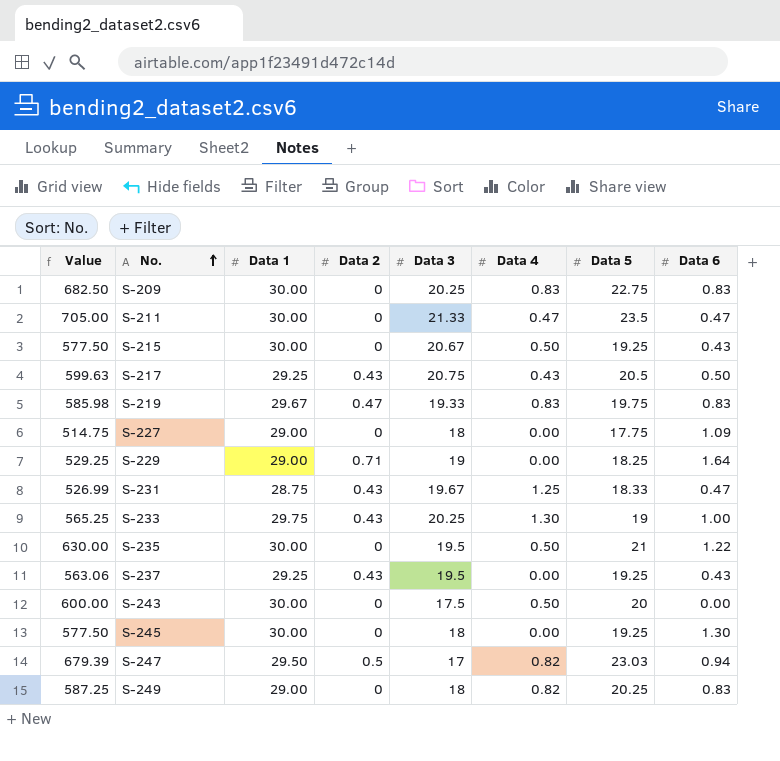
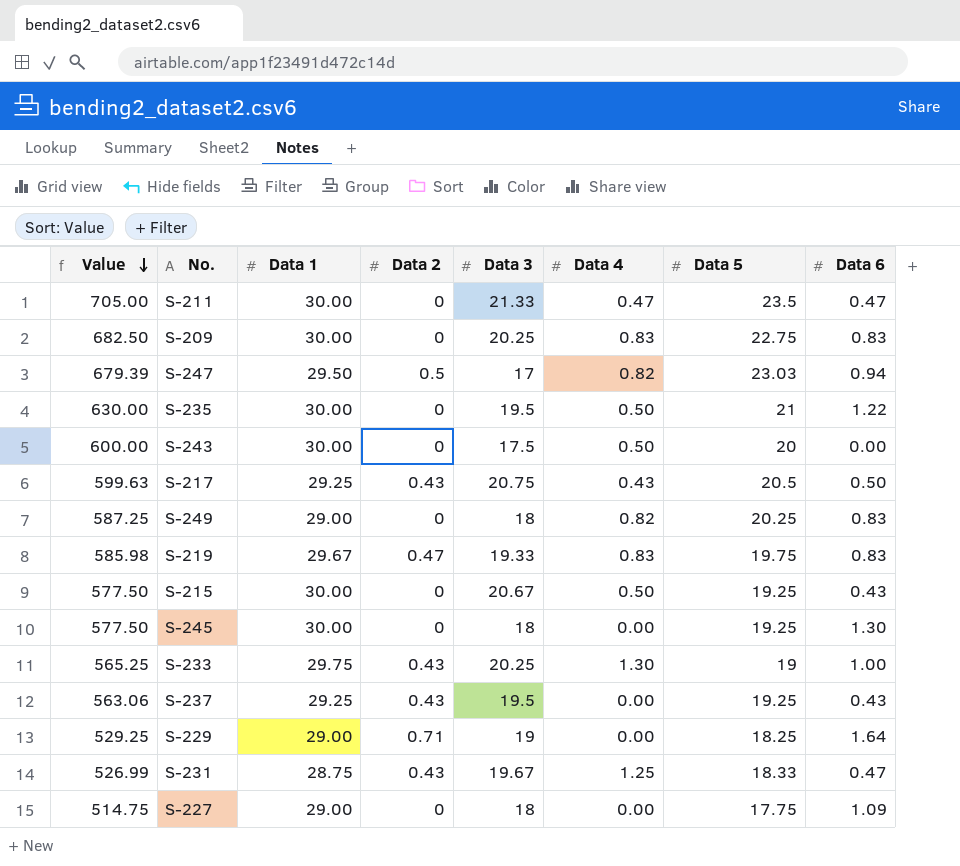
row order: No. ascending -> Value descending

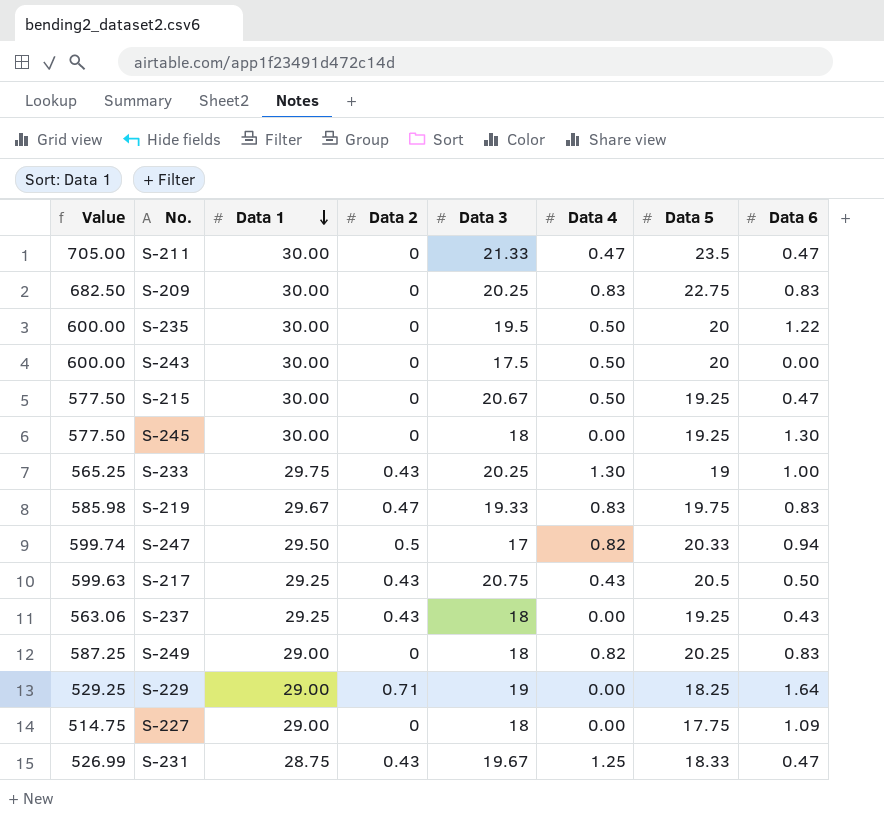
row order: Value descending -> Data 1 descending
S-235 | Value: 630.00 -> 600.00
S-235 | Data 5: 21 -> 20
S-215 | Data 6: 0.43 -> 0.47
S-247 | Value: 679.39 -> 599.74
S-247 | Data 5: 23.03 -> 20.33
S-237 | Data 3: 19.5 -> 18

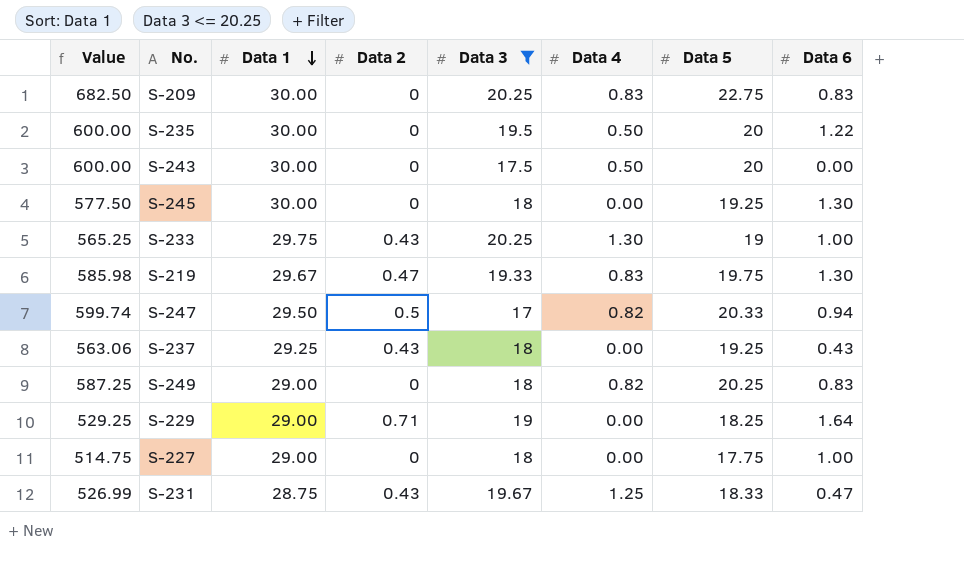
filter: none -> Data 3 <= 20.25
S-219 | Data 6: 0.83 -> 1.30
S-227 | Data 6: 1.09 -> 1.00

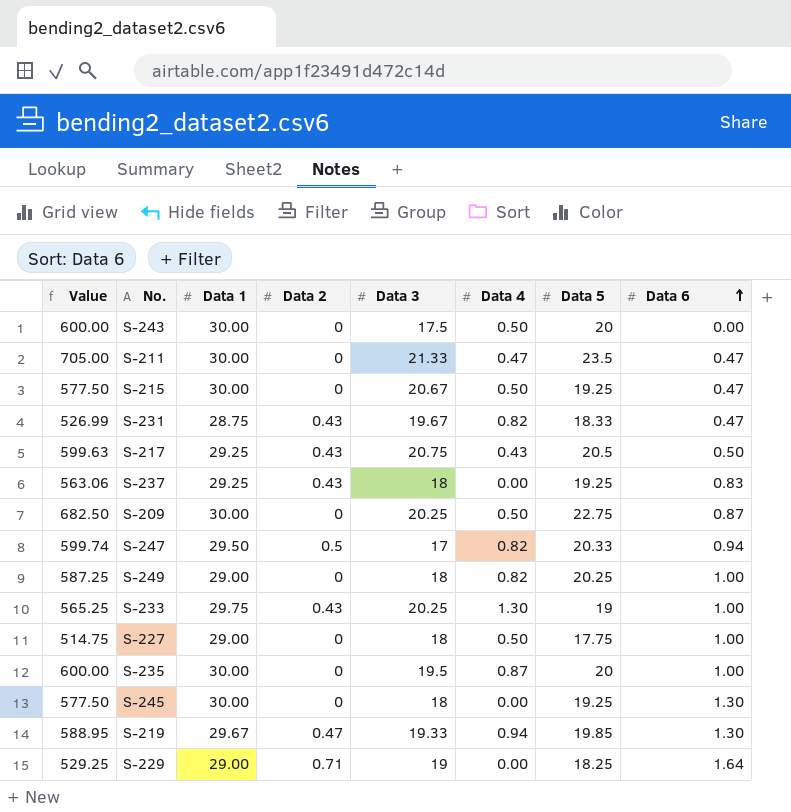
filter: Data 3 <= 20.25 -> none
row order: Data 1 descending -> Data 6 ascending
S-231 | Data 4: 1.25 -> 0.82
S-237 | Data 6: 0.43 -> 0.83
S-209 | Data 4: 0.83 -> 0.50
S-209 | Data 6: 0.83 -> 0.87
S-249 | Data 6: 0.83 -> 1.00
S-227 | Data 4: 0.00 -> 0.50
S-235 | Data 4: 0.50 -> 0.87
S-235 | Data 6: 1.22 -> 1.00
S-219 | Value: 585.98 -> 588.95
S-219 | Data 4: 0.83 -> 0.94
S-219 | Data 5: 19.75 -> 19.85

